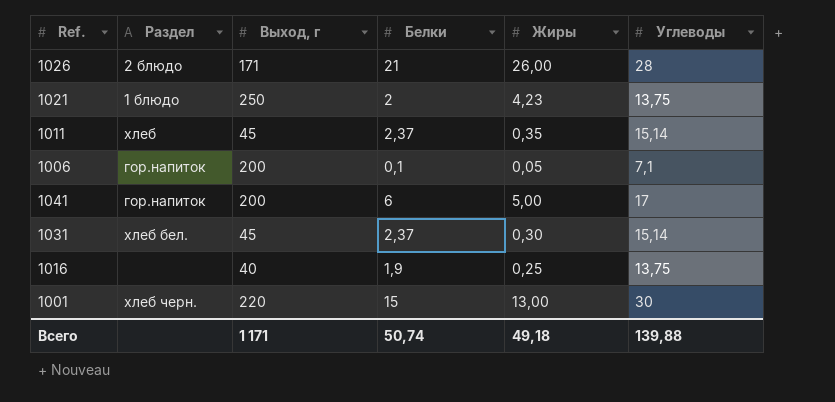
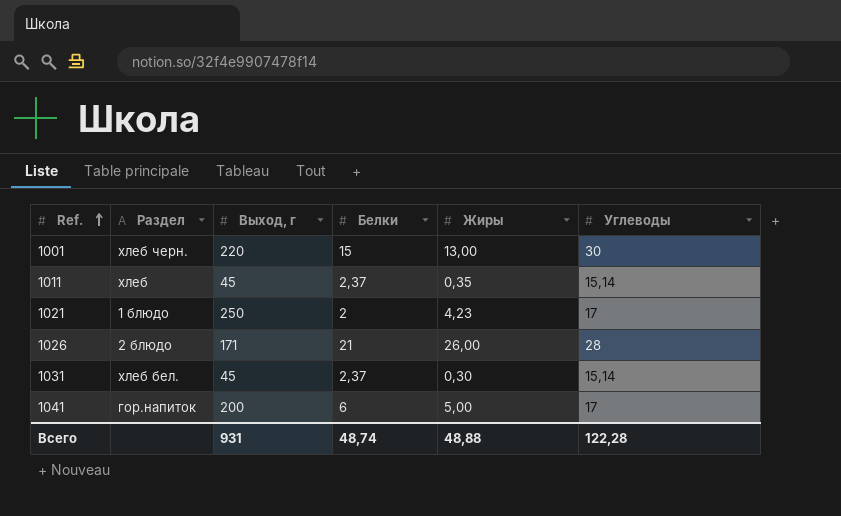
row order: none -> Ref. ascending
row 1006: гор.напиток | 200 | 0,1 | 0,05 | 7,1 -> none
row 1016: none | 40 | 1,9 | 0,25 | 13,75 -> none
1021 | Углеводы: 13,75 -> 17
Всего | Выход, г: 1 171 -> 931
Всего | Белки: 50,74 -> 48,74
Всего | Жиры: 49,18 -> 48,88
Всего | Углеводы: 139,88 -> 122,28

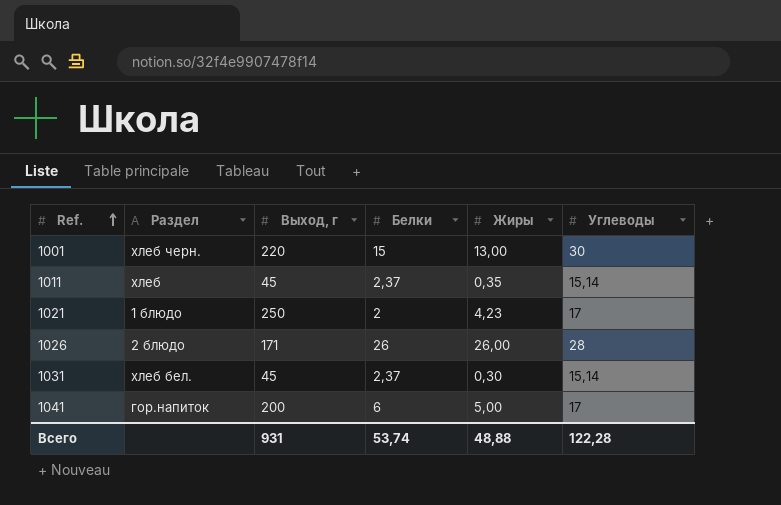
1026 | Белки: 21 -> 26
Всего | Белки: 48,74 -> 53,74

